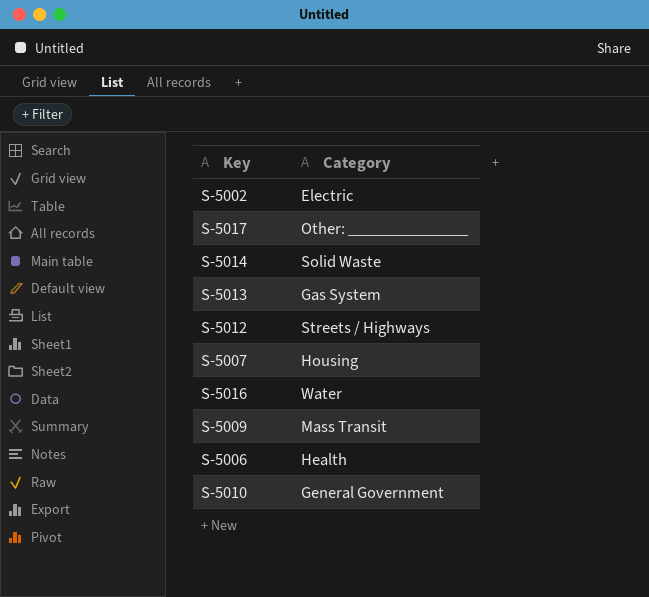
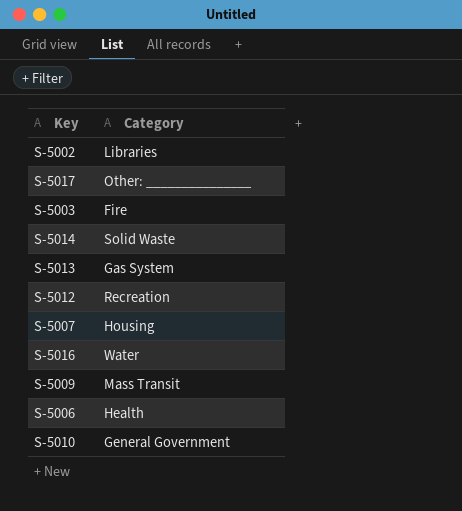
S-5002 | Category: Electric -> Libraries
row S-5003: none -> Fire
S-5012 | Category: Streets / Highways -> Recreation

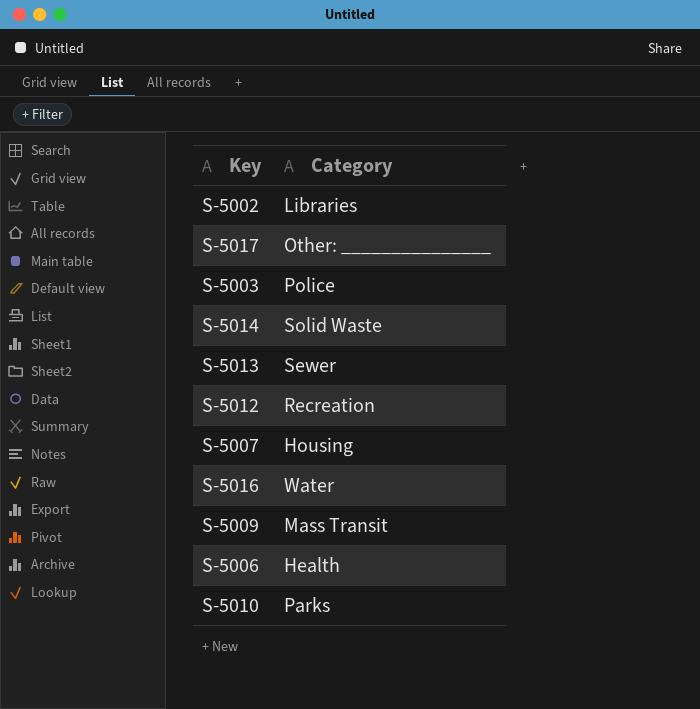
S-5003 | Category: Fire -> Police
S-5013 | Category: Gas System -> Sewer
S-5010 | Category: General Government -> Parks

